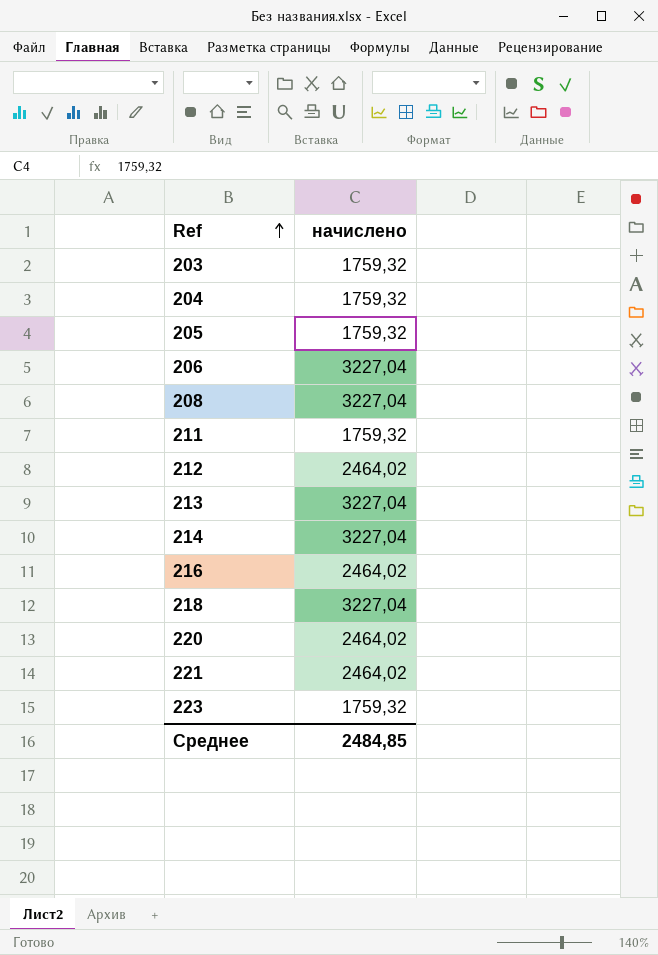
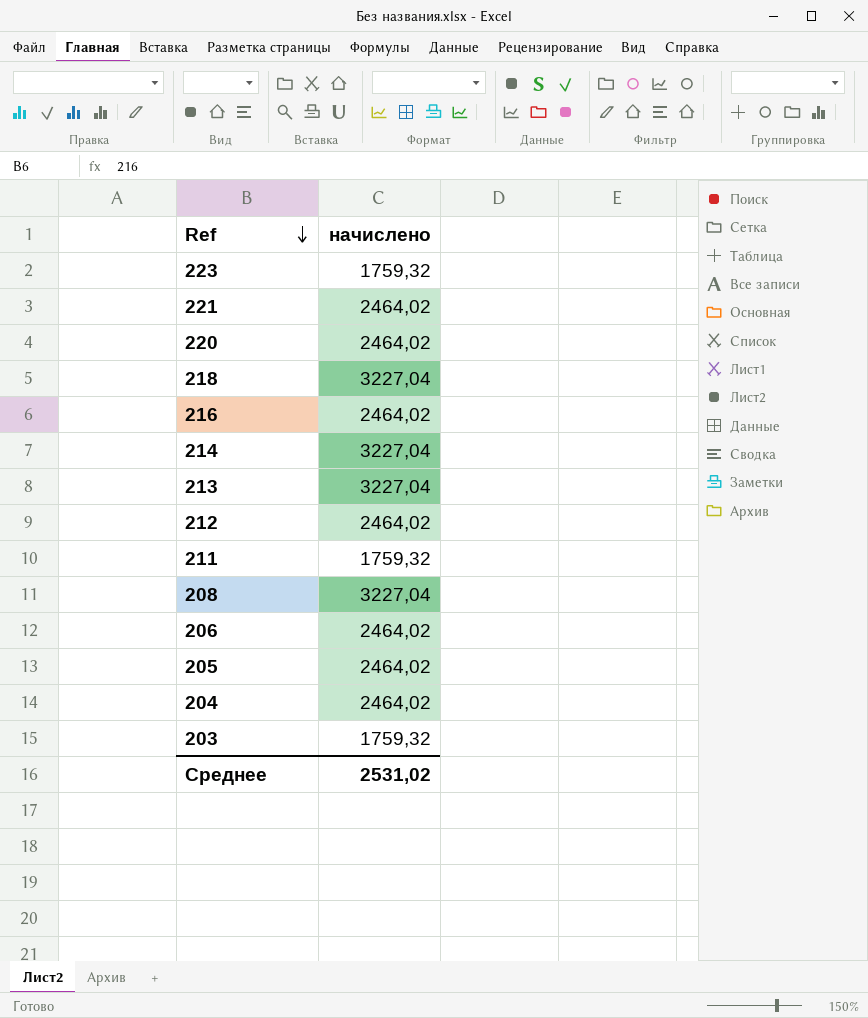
row order: Ref ascending -> Ref descending
206 | начислено: 3227,04 -> 2464,02
205 | начислено: 1759,32 -> 2464,02
204 | начислено: 1759,32 -> 2464,02
Среднее | начислено: 2484,85 -> 2531,02

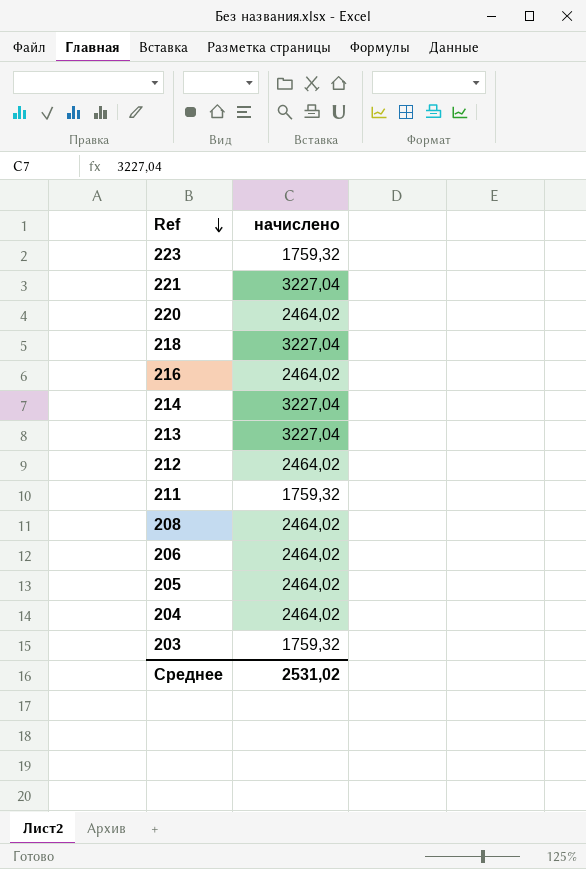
221 | начислено: 2464,02 -> 3227,04
208 | начислено: 3227,04 -> 2464,02

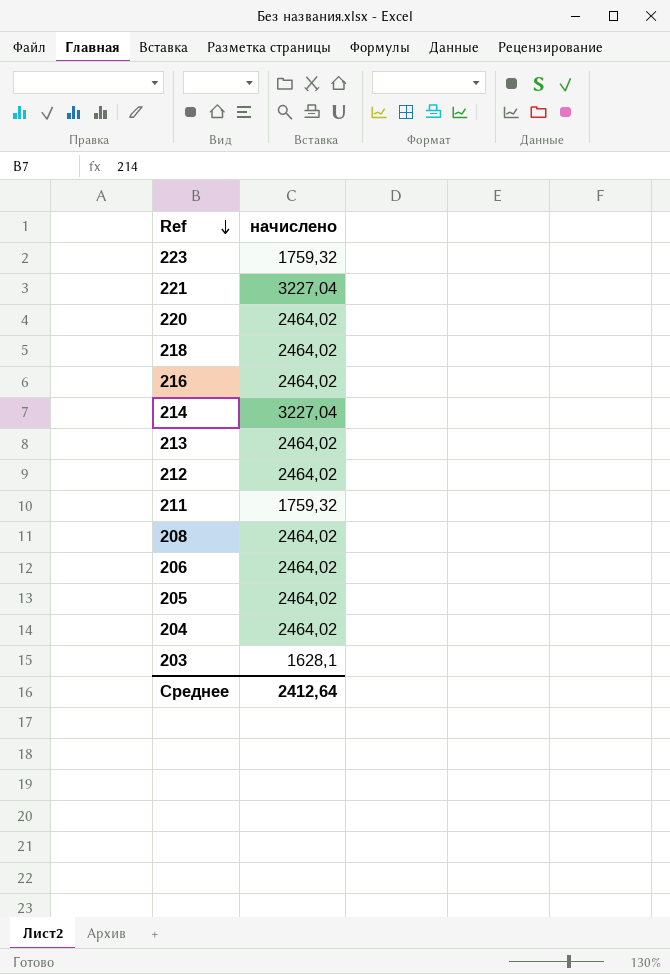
218 | начислено: 3227,04 -> 2464,02
213 | начислено: 3227,04 -> 2464,02
203 | начислено: 1759,32 -> 1628,1
Среднее | начислено: 2531,02 -> 2412,64

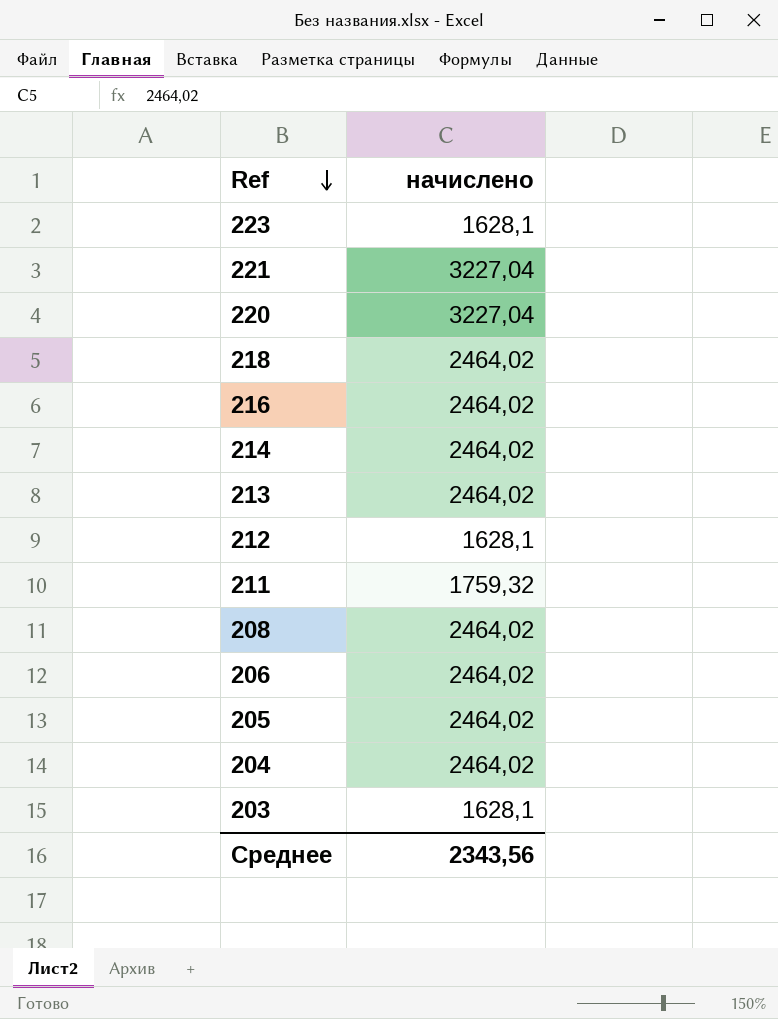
223 | начислено: 1759,32 -> 1628,1
220 | начислено: 2464,02 -> 3227,04
214 | начислено: 3227,04 -> 2464,02
212 | начислено: 2464,02 -> 1628,1
Среднее | начислено: 2412,64 -> 2343,56

